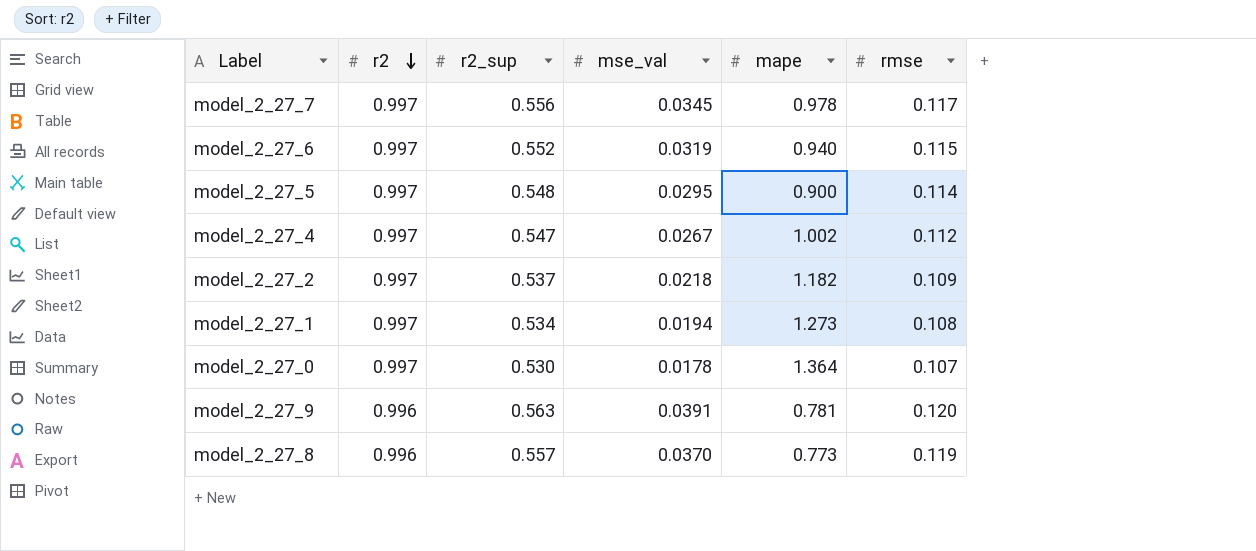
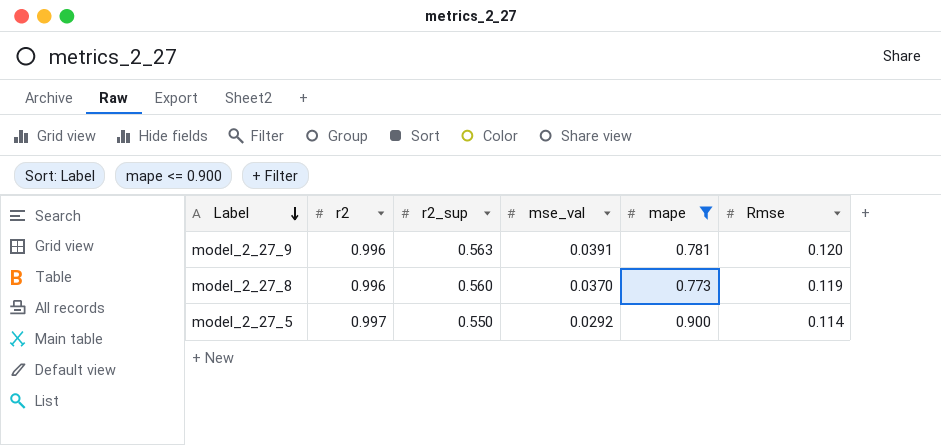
filter: none -> mape <= 0.900
row order: r2 descending -> Label descending
column name: rmse -> Rmse
model_2_27_8 | r2_sup: 0.557 -> 0.560
model_2_27_5 | r2_sup: 0.548 -> 0.550
model_2_27_5 | mse_val: 0.0295 -> 0.0292

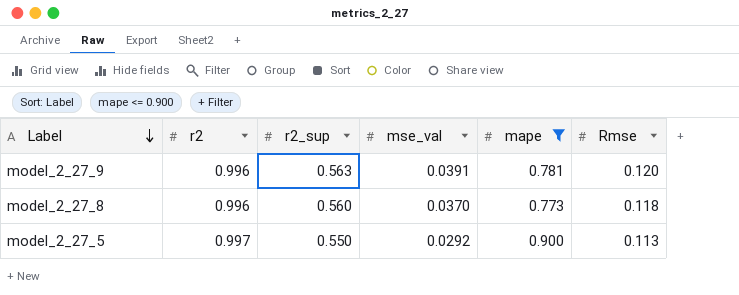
model_2_27_8 | Rmse: 0.119 -> 0.118
model_2_27_5 | Rmse: 0.114 -> 0.113

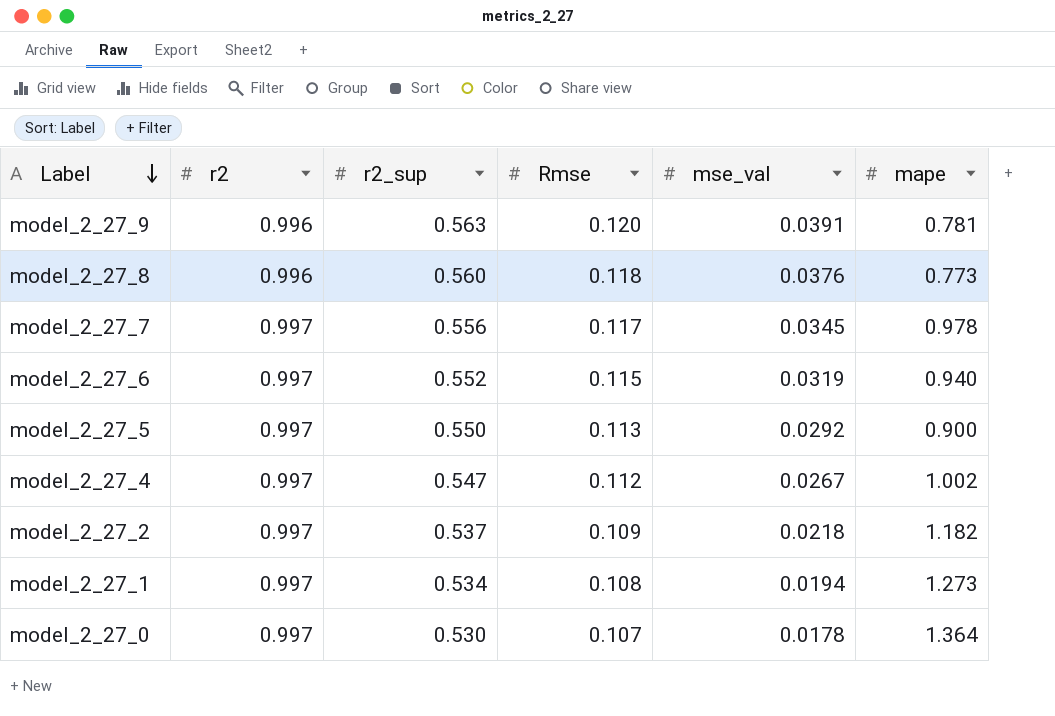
filter: mape <= 0.900 -> none
column Rmse | position: 6 -> 4
model_2_27_8 | mse_val: 0.0370 -> 0.0376

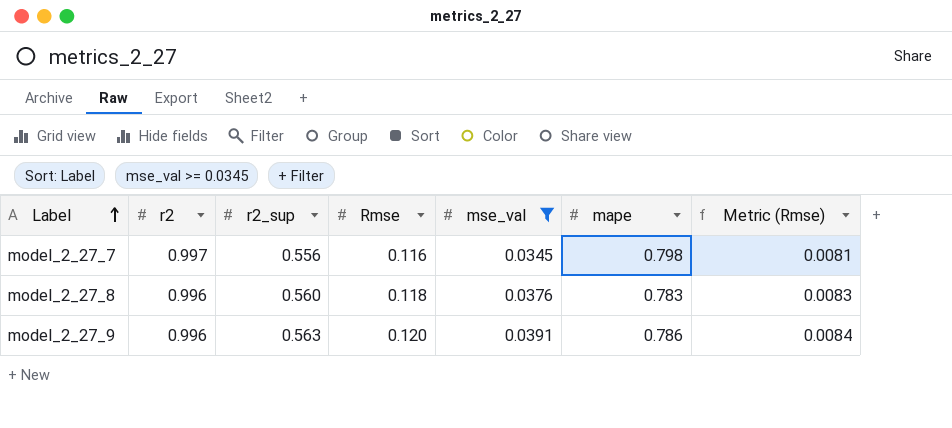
filter: none -> mse_val >= 0.0345
row order: Label descending -> Label ascending
column Metric (Rmse) | formula: none -> [Rmse] * 0.07
model_2_27_7 | Rmse: 0.117 -> 0.116
model_2_27_7 | mape: 0.978 -> 0.798
model_2_27_8 | mape: 0.773 -> 0.783
model_2_27_9 | mape: 0.781 -> 0.786

